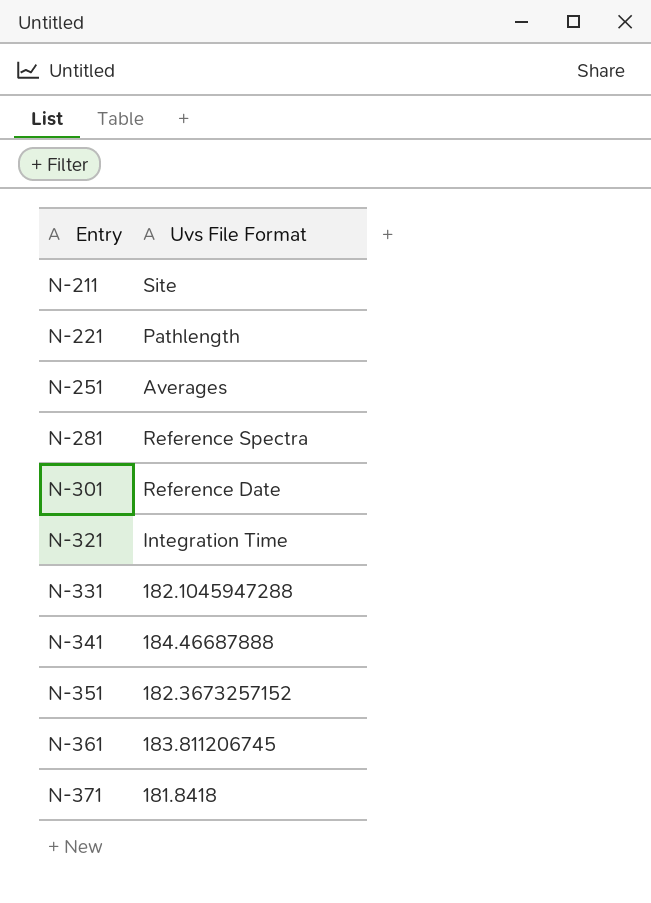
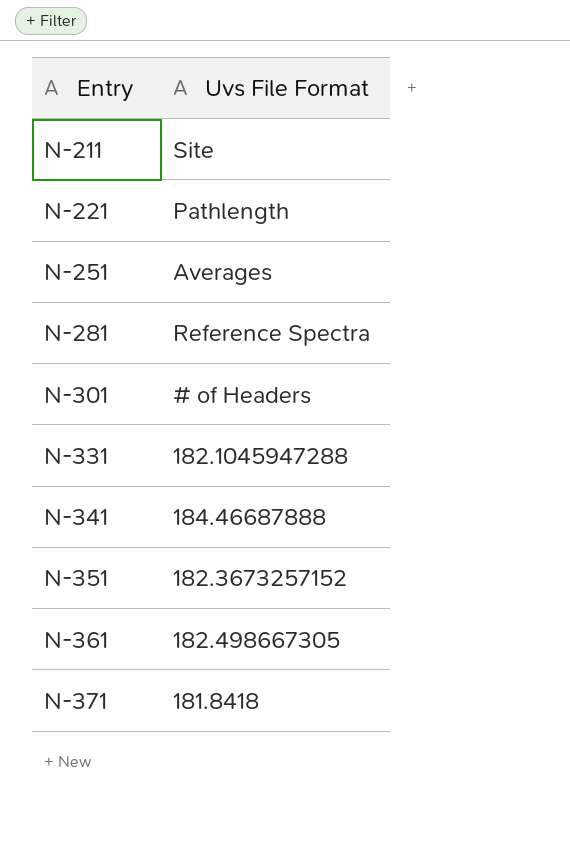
row N-321: Integration Time -> none
N-301 | Uvs File Format: Reference Date -> # of Headers
N-361 | Uvs File Format: 183.811206745 -> 182.498667305

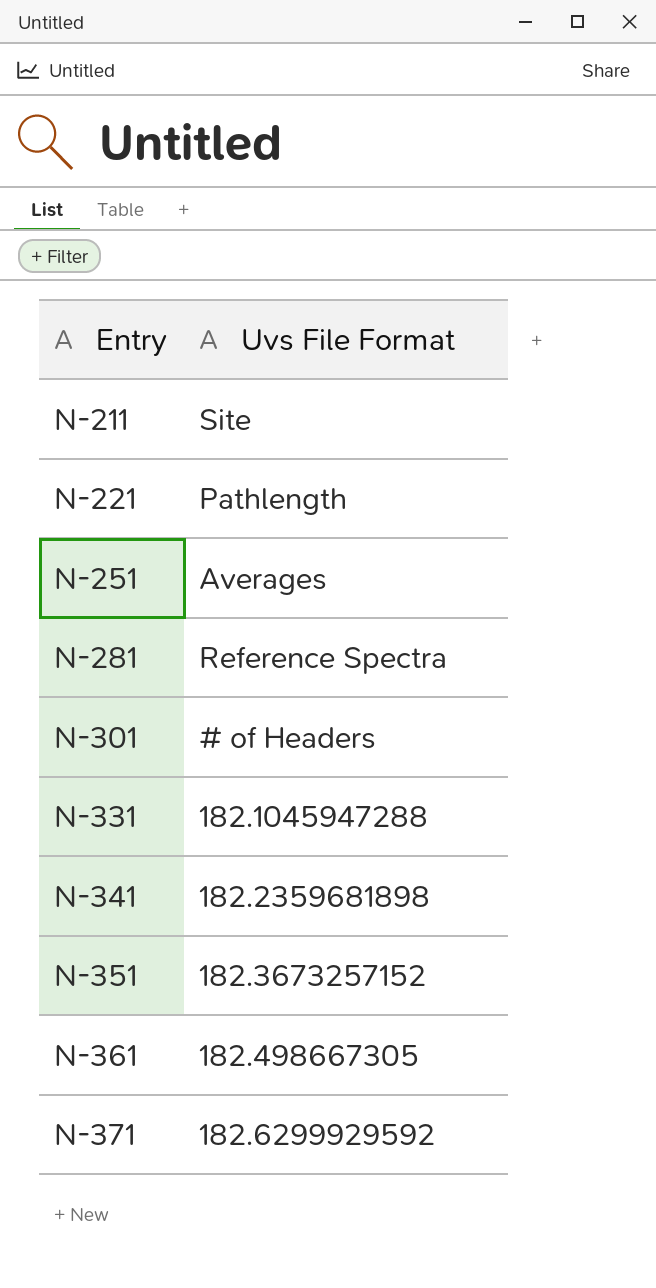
N-341 | Uvs File Format: 184.46687888 -> 182.2359681898
N-371 | Uvs File Format: 181.8418 -> 182.6299929592

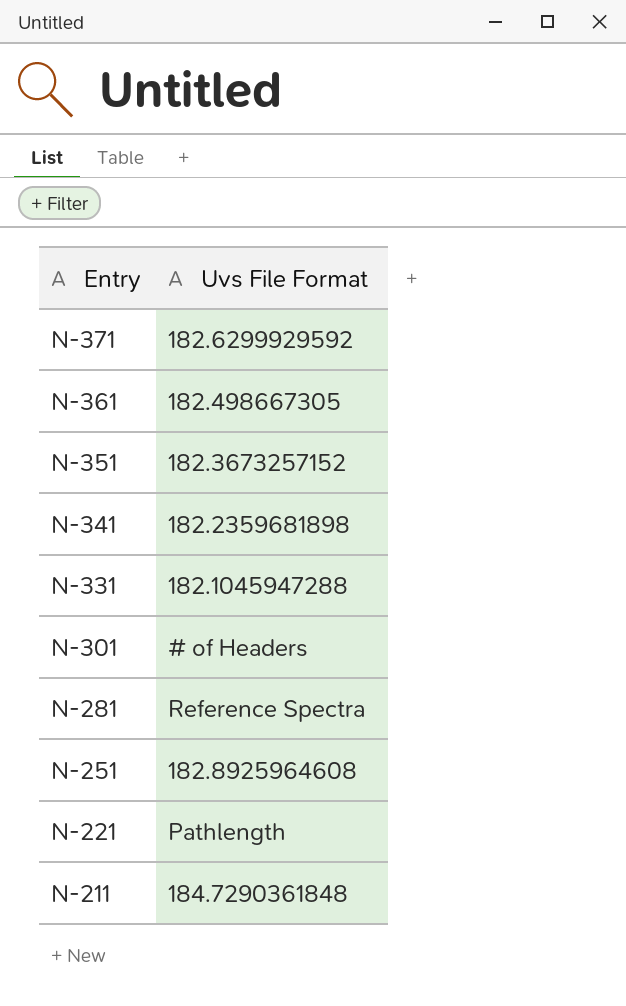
row order: Entry ascending -> Entry descending
N-251 | Uvs File Format: Averages -> 182.8925964608
N-211 | Uvs File Format: Site -> 184.7290361848

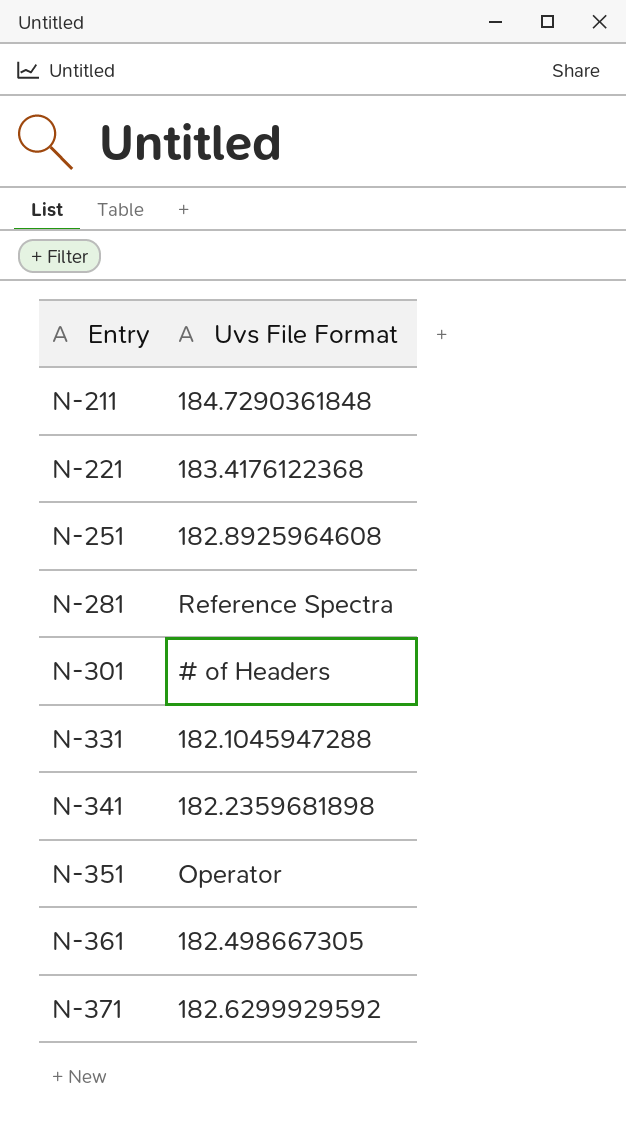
row order: Entry descending -> Entry ascending
N-221 | Uvs File Format: Pathlength -> 183.4176122368
N-351 | Uvs File Format: 182.3673257152 -> Operator

